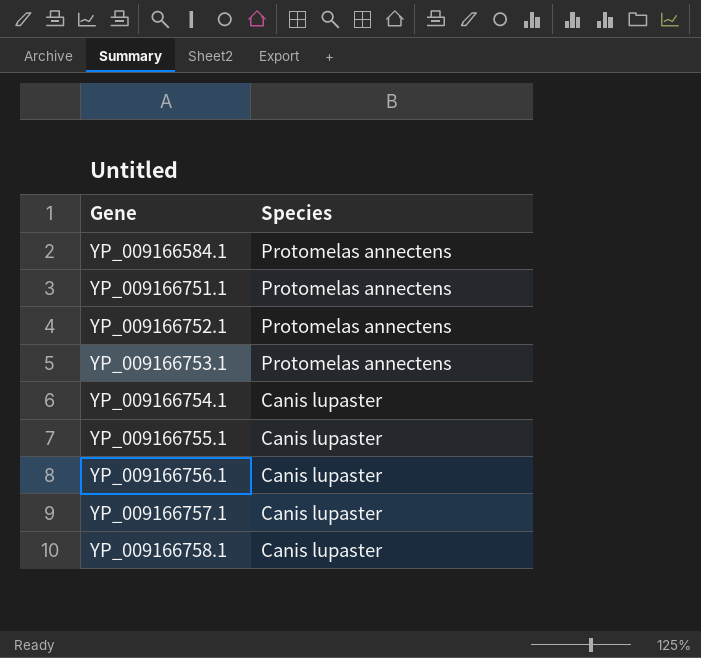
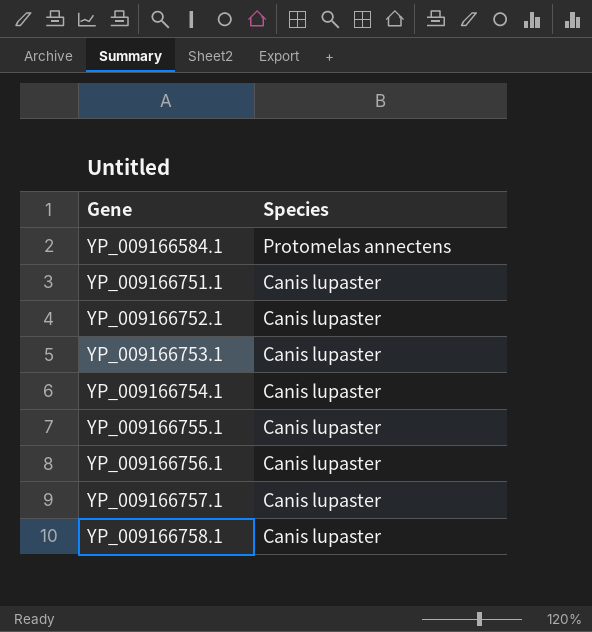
YP_009166751.1 | Species: Protomelas annectens -> Canis lupaster
YP_009166752.1 | Species: Protomelas annectens -> Canis lupaster
YP_009166753.1 | Species: Protomelas annectens -> Canis lupaster

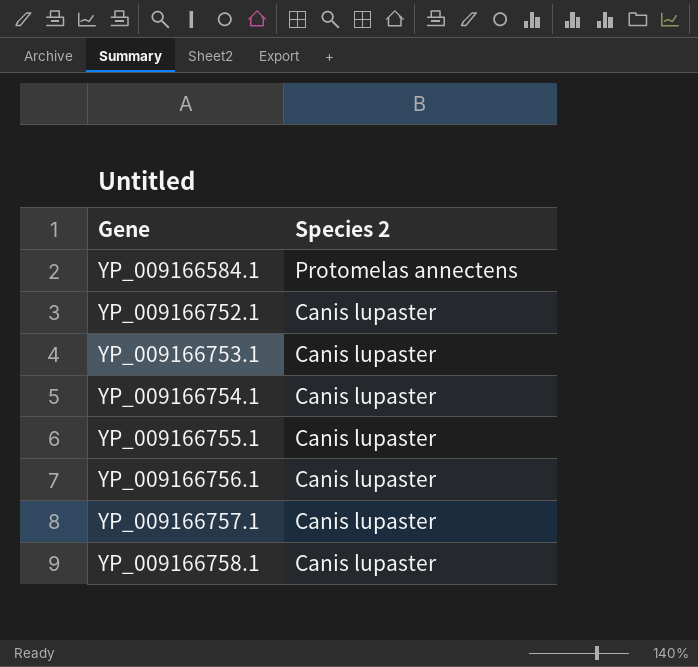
column name: Species -> Species 2
row YP_009166751.1: Canis lupaster -> none

